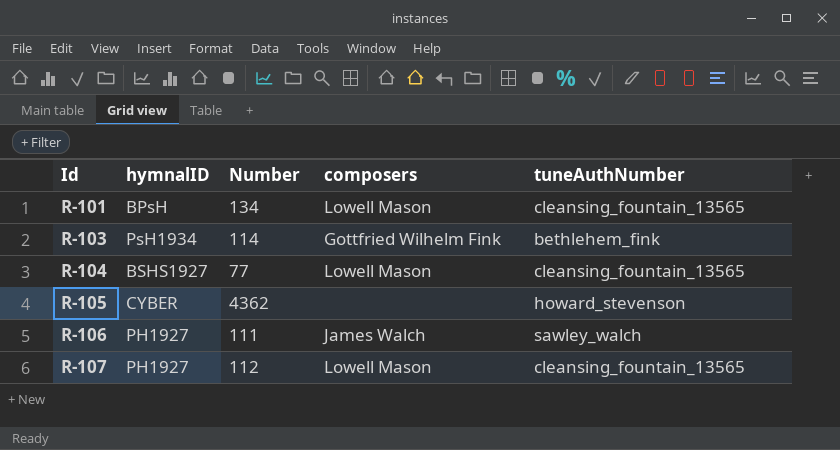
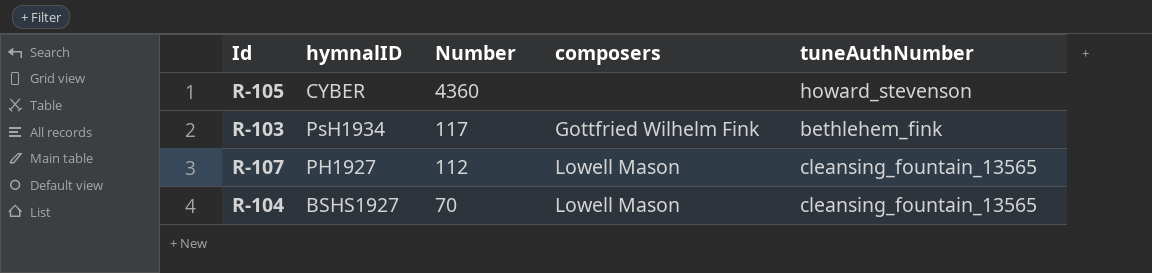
row order: Id ascending -> Number descending
row R-101: BPsH | 134 | Lowell Mason | cleansing_fountain_13565 -> none
row R-106: PH1927 | 111 | James Walch | sawley_walch -> none
R-105 | Number: 4362 -> 4360
R-103 | Number: 114 -> 117
R-104 | Number: 77 -> 70

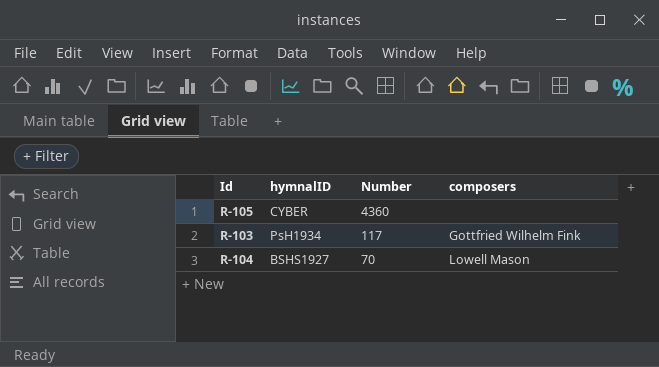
column tuneAuthNumber | position: 5 -> none
row R-107: PH1927 | 112 | Lowell Mason | cleansing_fountain_13565 -> none

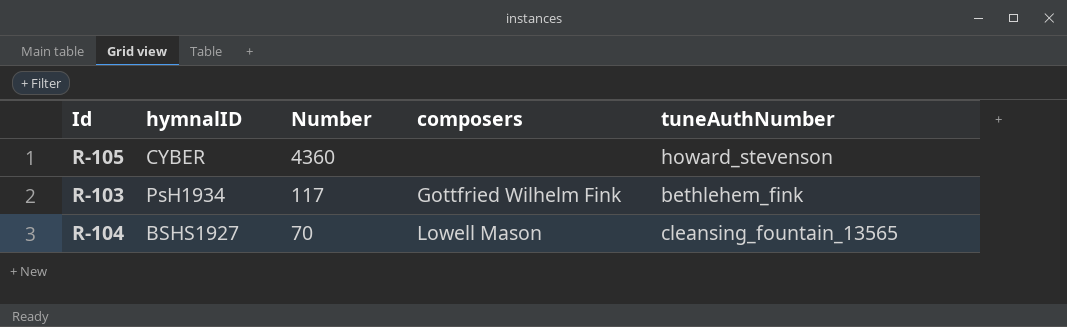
column tuneAuthNumber | position: none -> 5

